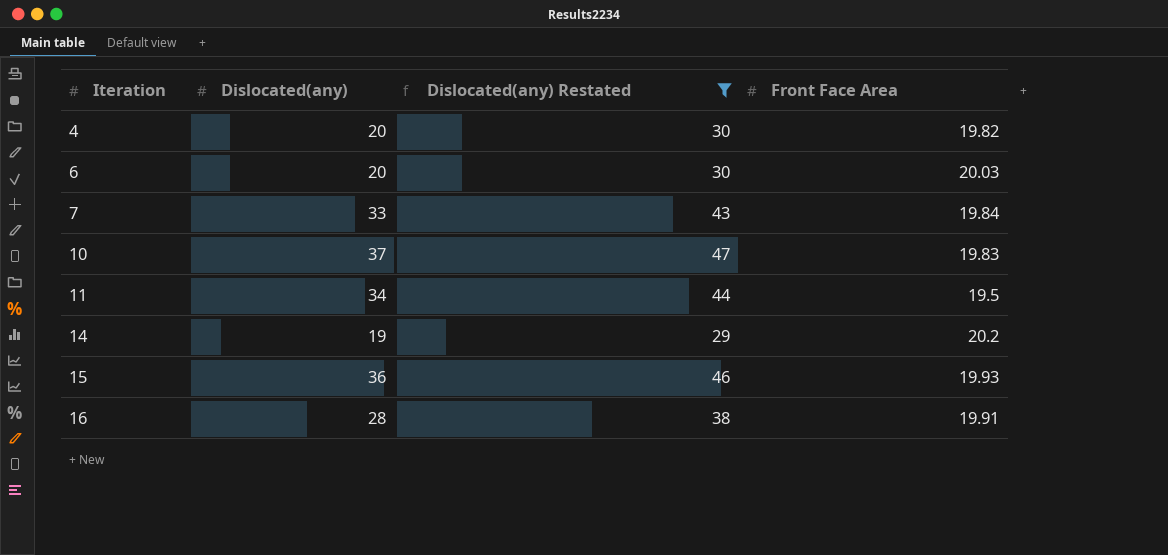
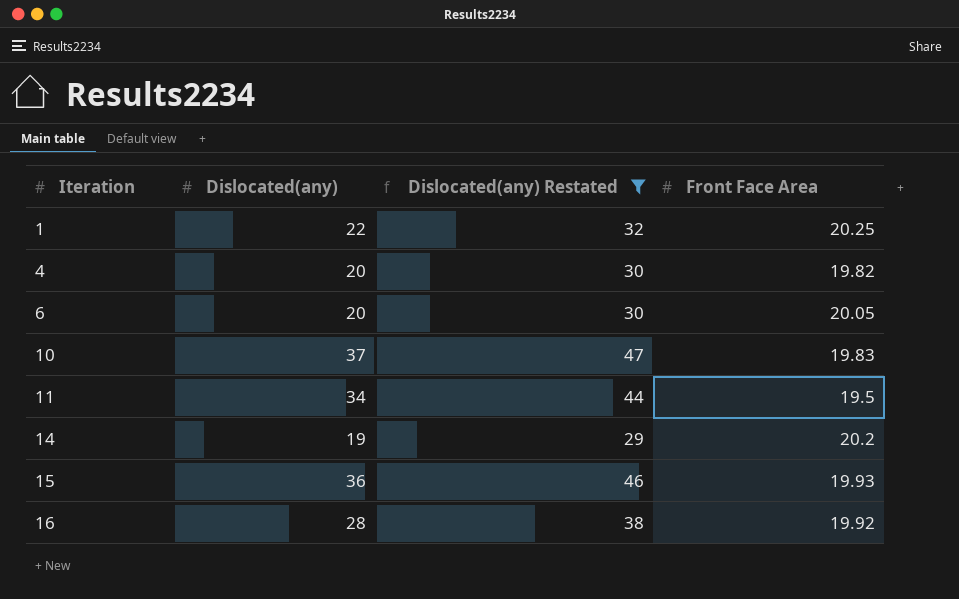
row 7: 33 | 43 | 19.84 -> none
row 1: none -> 22 | 32 | 20.25
6 | Front Face Area: 20.03 -> 20.05
16 | Front Face Area: 19.91 -> 19.92

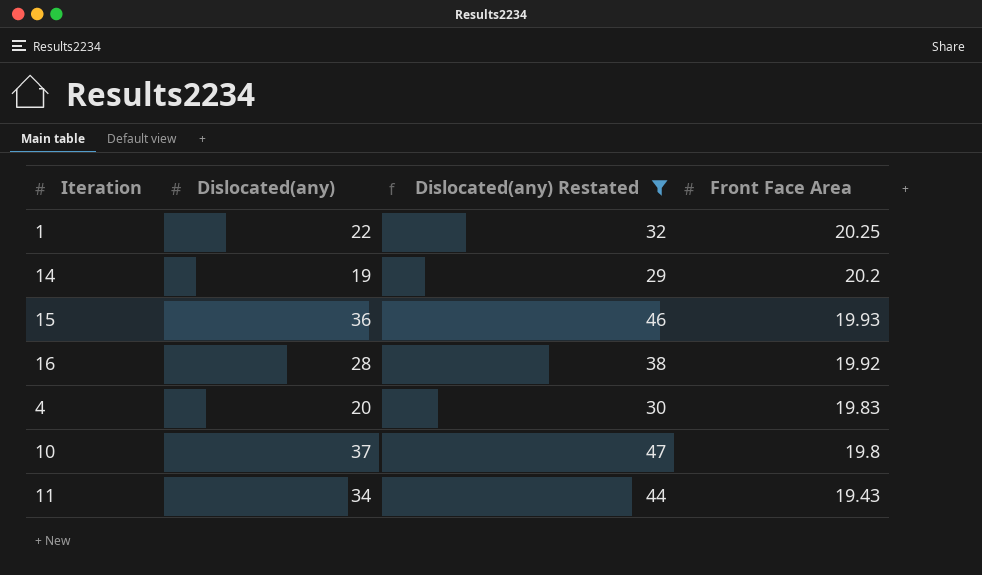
row order: Iteration ascending -> Front Face Area descending
row 6: 20 | 30 | 20.05 -> none
4 | Front Face Area: 19.82 -> 19.83
10 | Front Face Area: 19.83 -> 19.8
11 | Front Face Area: 19.5 -> 19.43

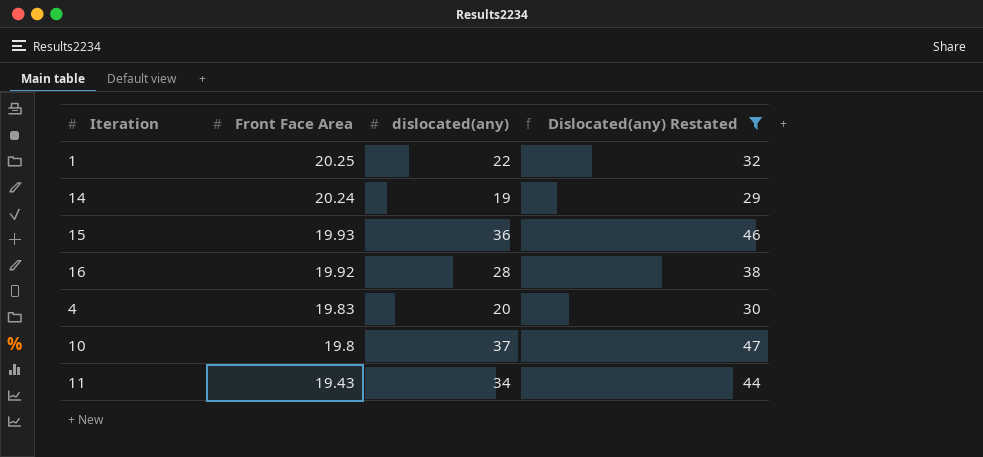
column Front Face Area | position: 4 -> 2
column name: Dislocated(any) -> dislocated(any)
14 | Front Face Area: 20.2 -> 20.24

